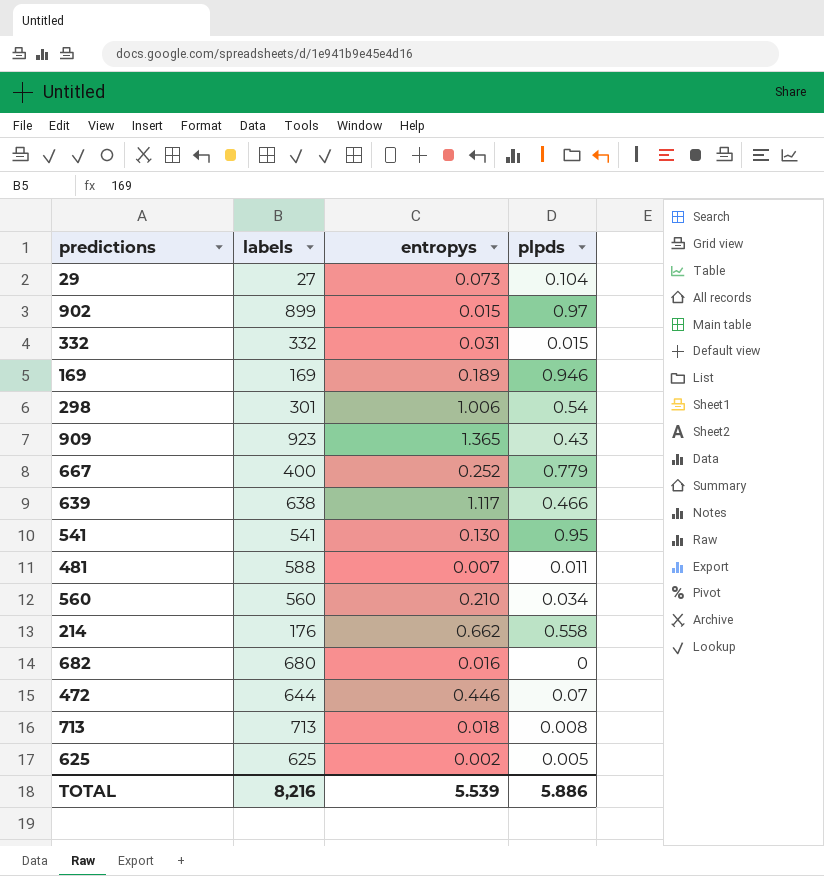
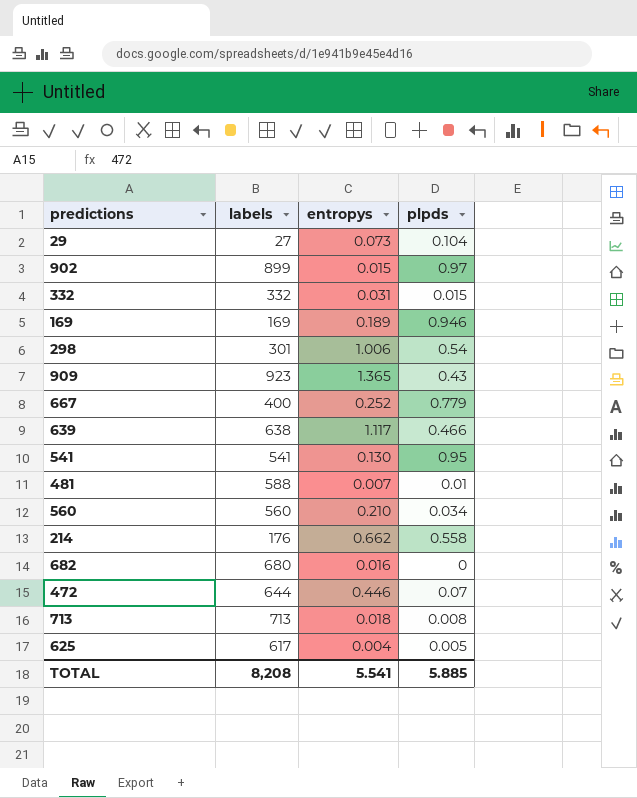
481 | plpds: 0.011 -> 0.01
625 | labels: 625 -> 617
625 | entropys: 0.002 -> 0.004
TOTAL | labels: 8,216 -> 8,208
TOTAL | entropys: 5.539 -> 5.541
TOTAL | plpds: 5.886 -> 5.885

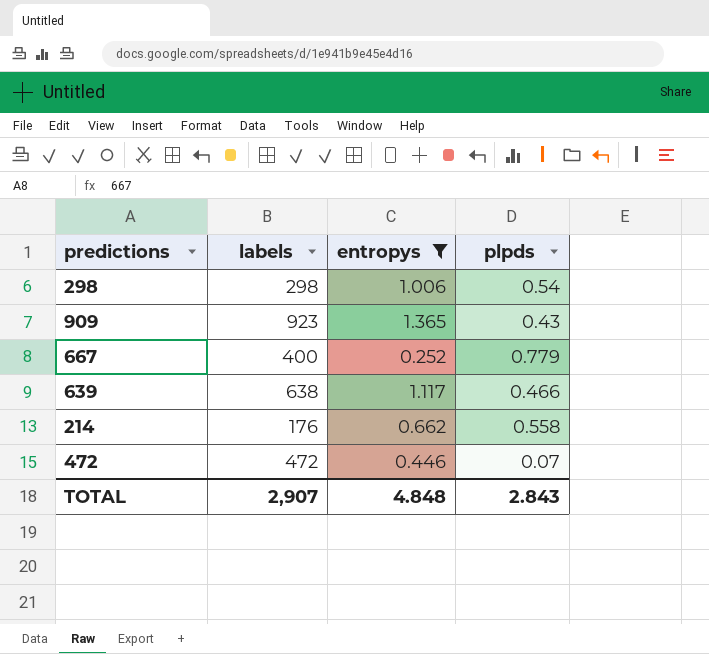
filter: none -> entropys >= 0.252
298 | labels: 301 -> 298
472 | labels: 644 -> 472
TOTAL | labels: 8,208 -> 2,907
TOTAL | entropys: 5.541 -> 4.848
TOTAL | plpds: 5.885 -> 2.843

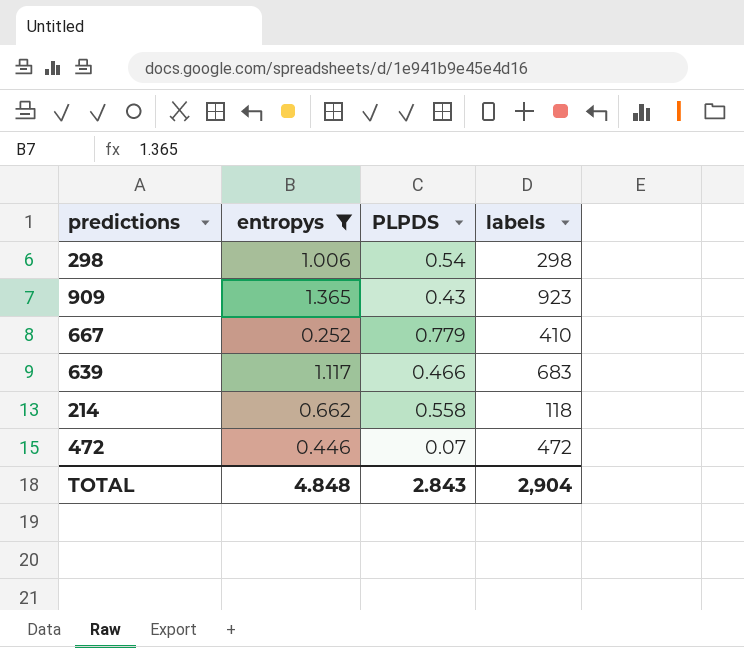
column name: plpds -> PLPDS
column labels | position: 2 -> 4
667 | labels: 400 -> 410
639 | labels: 638 -> 683
214 | labels: 176 -> 118
TOTAL | labels: 2,907 -> 2,904

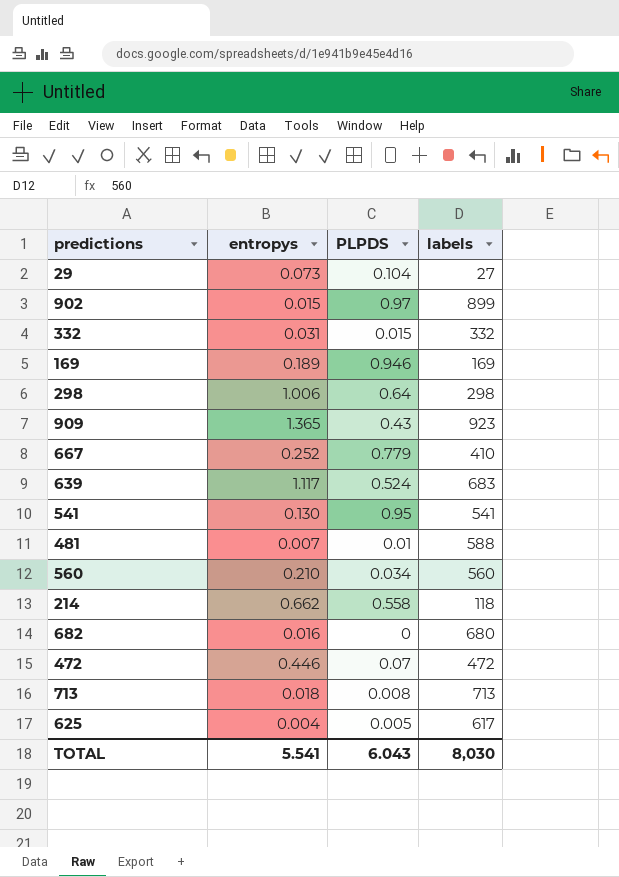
filter: entropys >= 0.252 -> none
298 | PLPDS: 0.54 -> 0.64
639 | PLPDS: 0.466 -> 0.524
TOTAL | entropys: 4.848 -> 5.541
TOTAL | PLPDS: 2.843 -> 6.043
TOTAL | labels: 2,904 -> 8,030

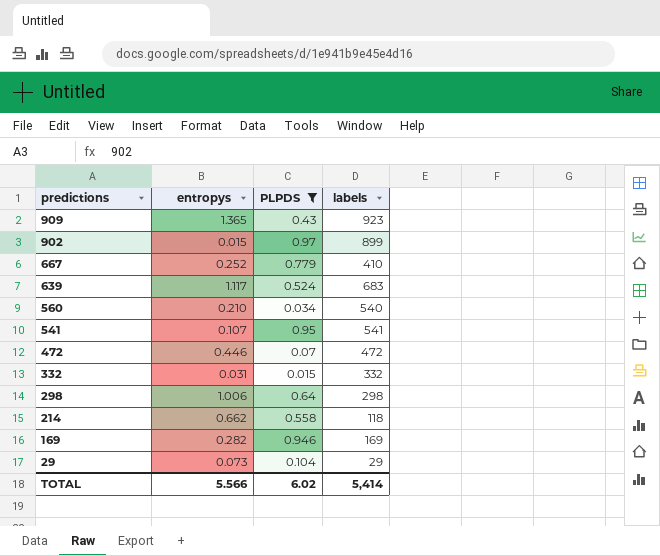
filter: none -> PLPDS >= 0.015
row order: none -> predictions descending
560 | labels: 560 -> 540
541 | entropys: 0.130 -> 0.107
169 | entropys: 0.189 -> 0.282
29 | labels: 27 -> 29
TOTAL | entropys: 5.541 -> 5.566
TOTAL | PLPDS: 6.043 -> 6.02
TOTAL | labels: 8,030 -> 5,414

